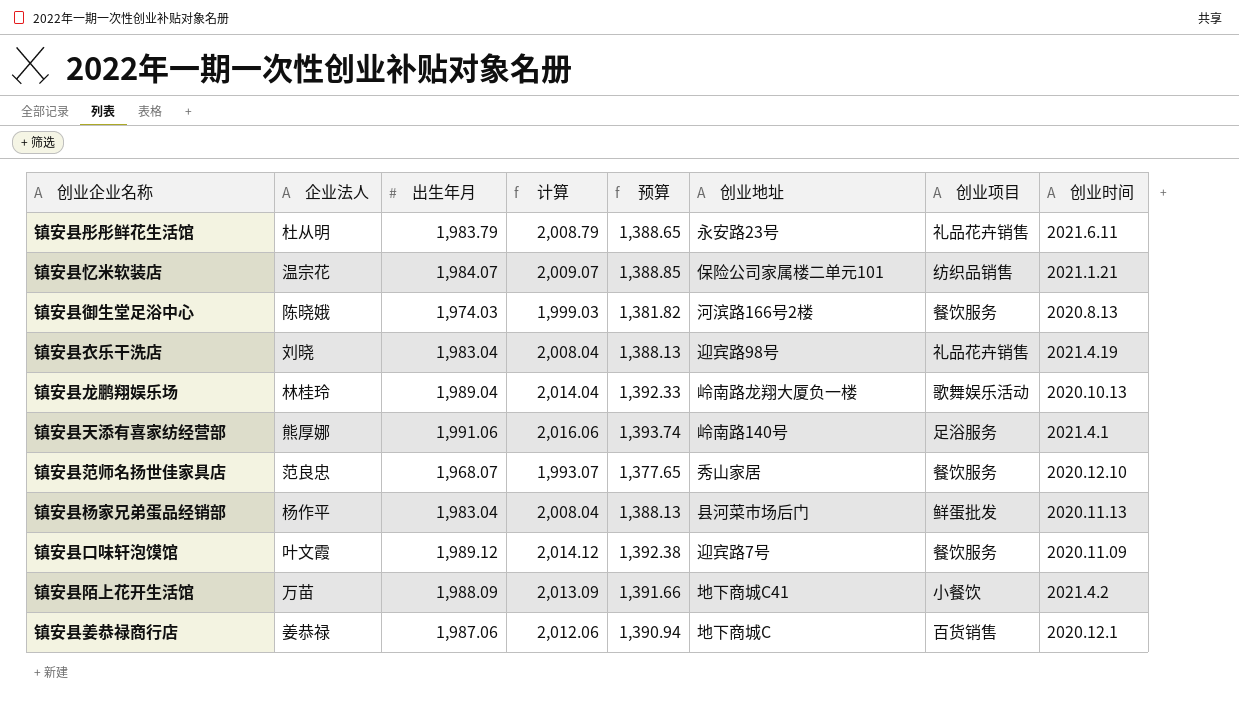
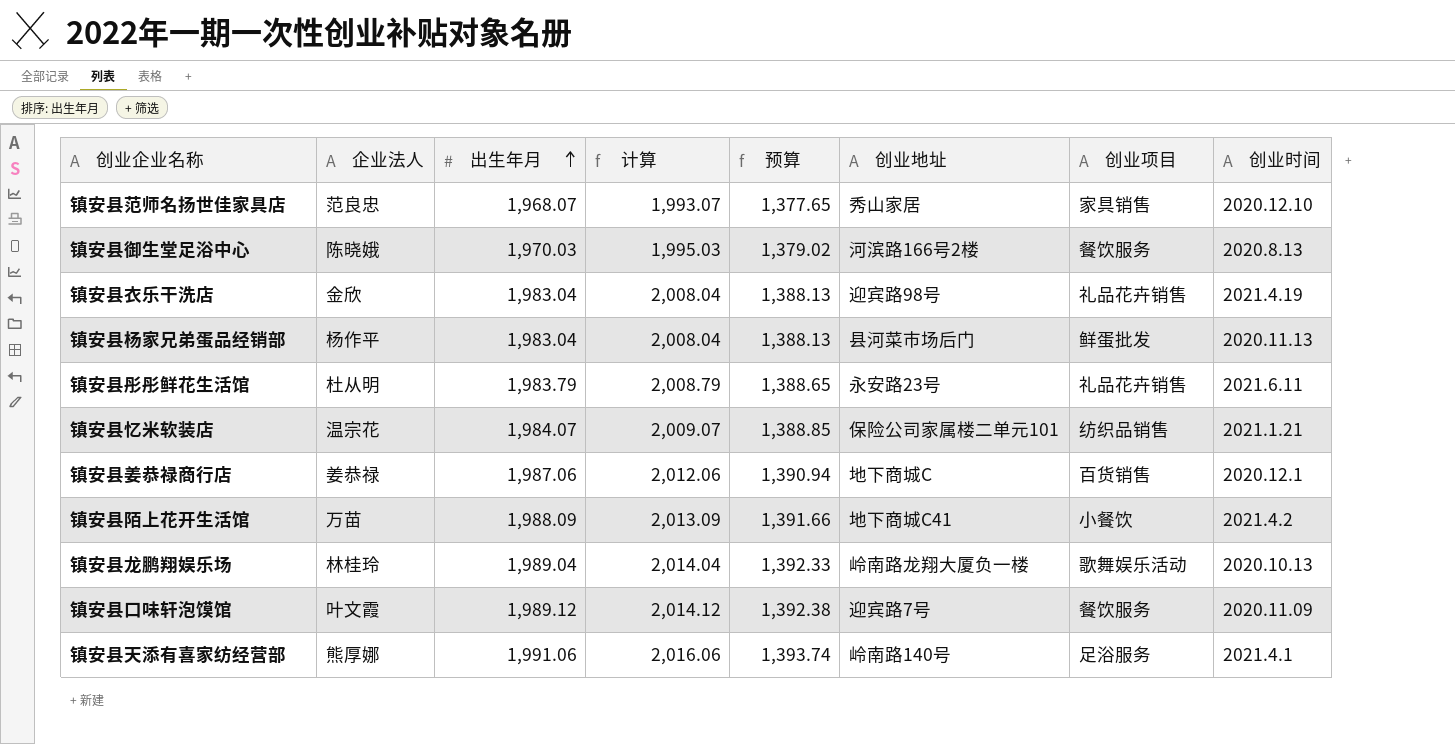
row order: none -> 出生年月 ascending
镇安县范师名扬世佳家具店 | 创业项目: 餐饮服务 -> 家具销售
镇安县御生堂足浴中心 | 出生年月: 1,974.03 -> 1,970.03
镇安县御生堂足浴中心 | 计算: 1,999.03 -> 1,995.03
镇安县御生堂足浴中心 | 预算: 1,381.82 -> 1,379.02
镇安县衣乐干洗店 | 企业法人: 刘晓 -> 金欣

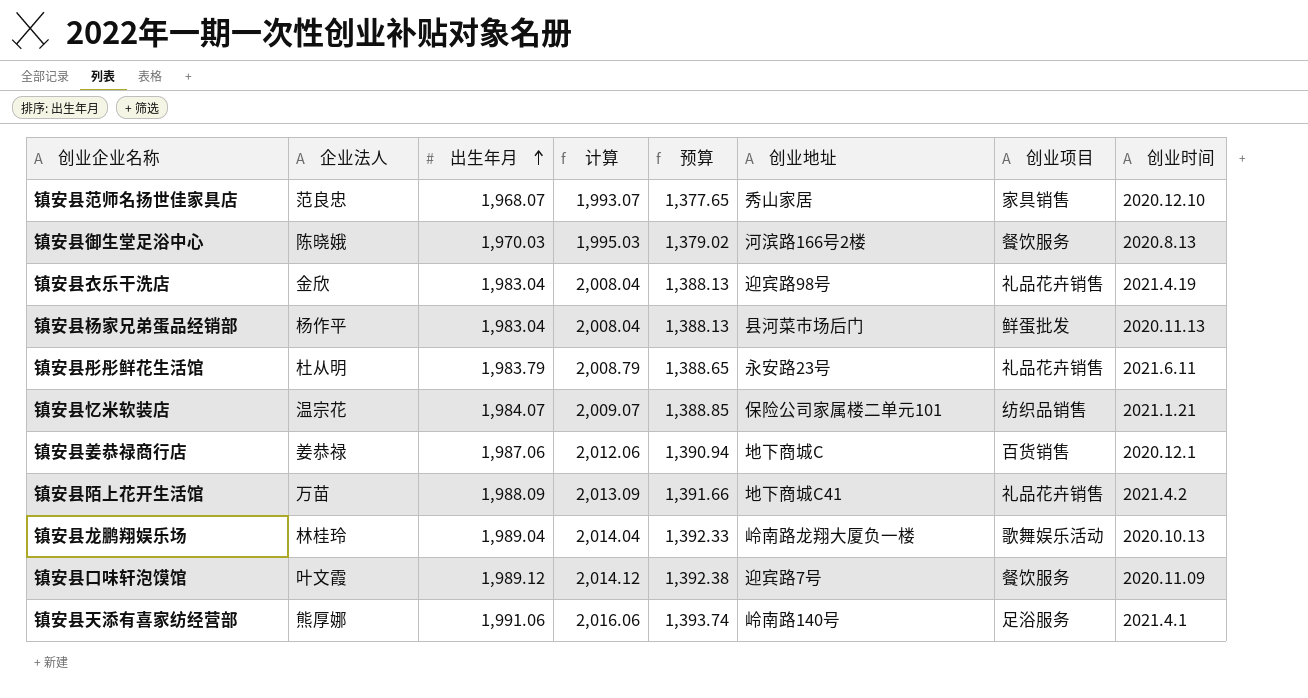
镇安县陌上花开生活馆 | 创业项目: 小餐饮 -> 礼品花卉销售

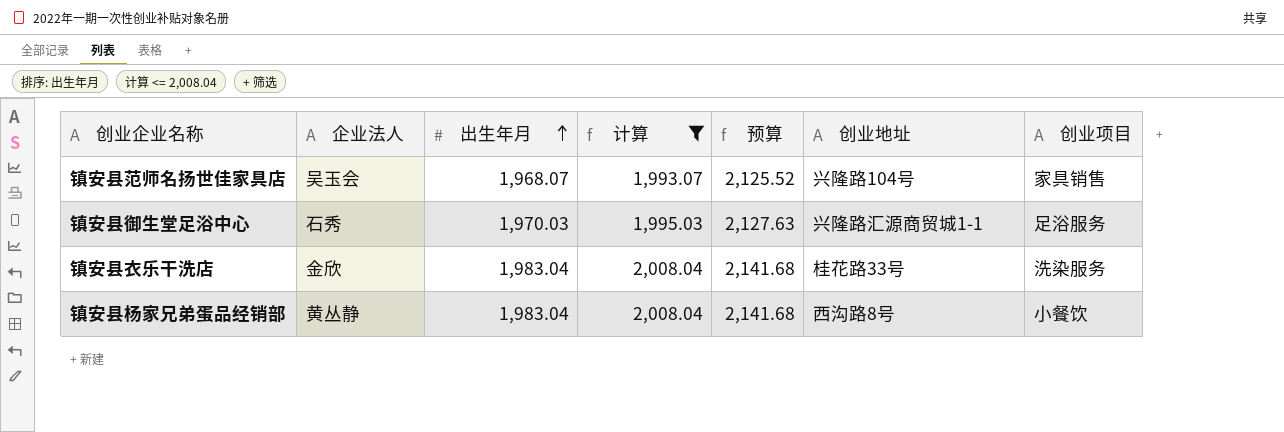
filter: none -> 计算 <= 2,008.04
column 创业时间 | position: 8 -> none
column 预算 | formula: [出生年月] * 0.7 -> [出生年月] * 1.08
镇安县范师名扬世佳家具店 | 企业法人: 范良忠 -> 吴玉会
镇安县范师名扬世佳家具店 | 创业地址: 秀山家居 -> 兴隆路104号
镇安县御生堂足浴中心 | 企业法人: 陈晓娥 -> 石秀
镇安县御生堂足浴中心 | 创业地址: 河滨路166号2楼 -> 兴隆路汇源商贸城1-1
镇安县御生堂足浴中心 | 创业项目: 餐饮服务 -> 足浴服务
镇安县衣乐干洗店 | 创业地址: 迎宾路98号 -> 桂花路33号
镇安县衣乐干洗店 | 创业项目: 礼品花卉销售 -> 洗染服务
镇安县杨家兄弟蛋品经销部 | 企业法人: 杨作平 -> 黄丛静
镇安县杨家兄弟蛋品经销部 | 创业地址: 县河菜市场后门 -> 西沟路8号
镇安县杨家兄弟蛋品经销部 | 创业项目: 鲜蛋批发 -> 小餐饮

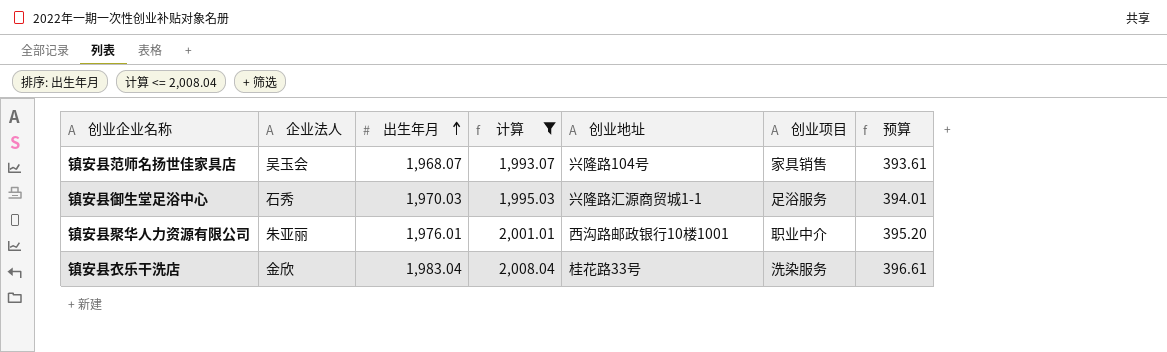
column 预算 | formula: [出生年月] * 1.08 -> [出生年月] * 0.2
column 预算 | position: 5 -> 7
row 镇安县杨家兄弟蛋品经销部: 黄丛静 | 1,983.04 | 2,008.04 | 2,141.68 | 西沟路8号 | 小餐饮 -> none
row 镇安县聚华人力资源有限公司: none -> 朱亚丽 | 1,976.01 | 2,001.01 | 西沟路邮政银行10楼1001 | 职业中介 | 395.20

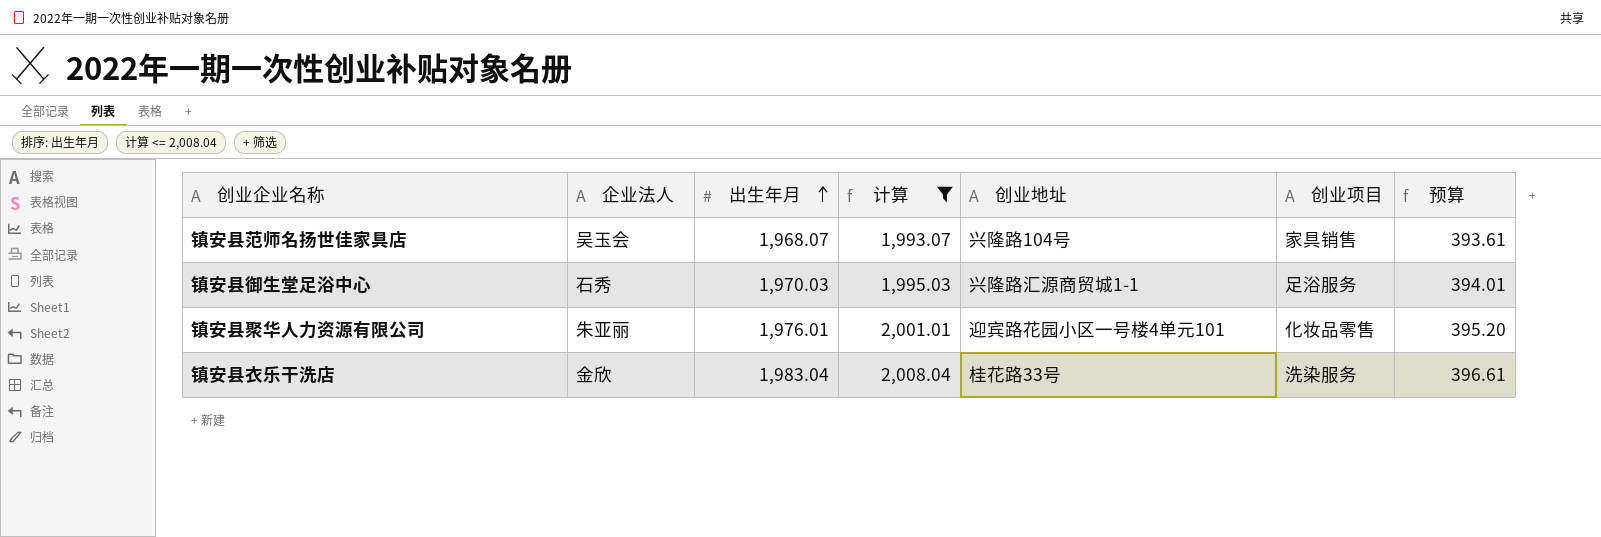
镇安县聚华人力资源有限公司 | 创业地址: 西沟路邮政银行10楼1001 -> 迎宾路花园小区一号楼4单元101
镇安县聚华人力资源有限公司 | 创业项目: 职业中介 -> 化妆品零售

